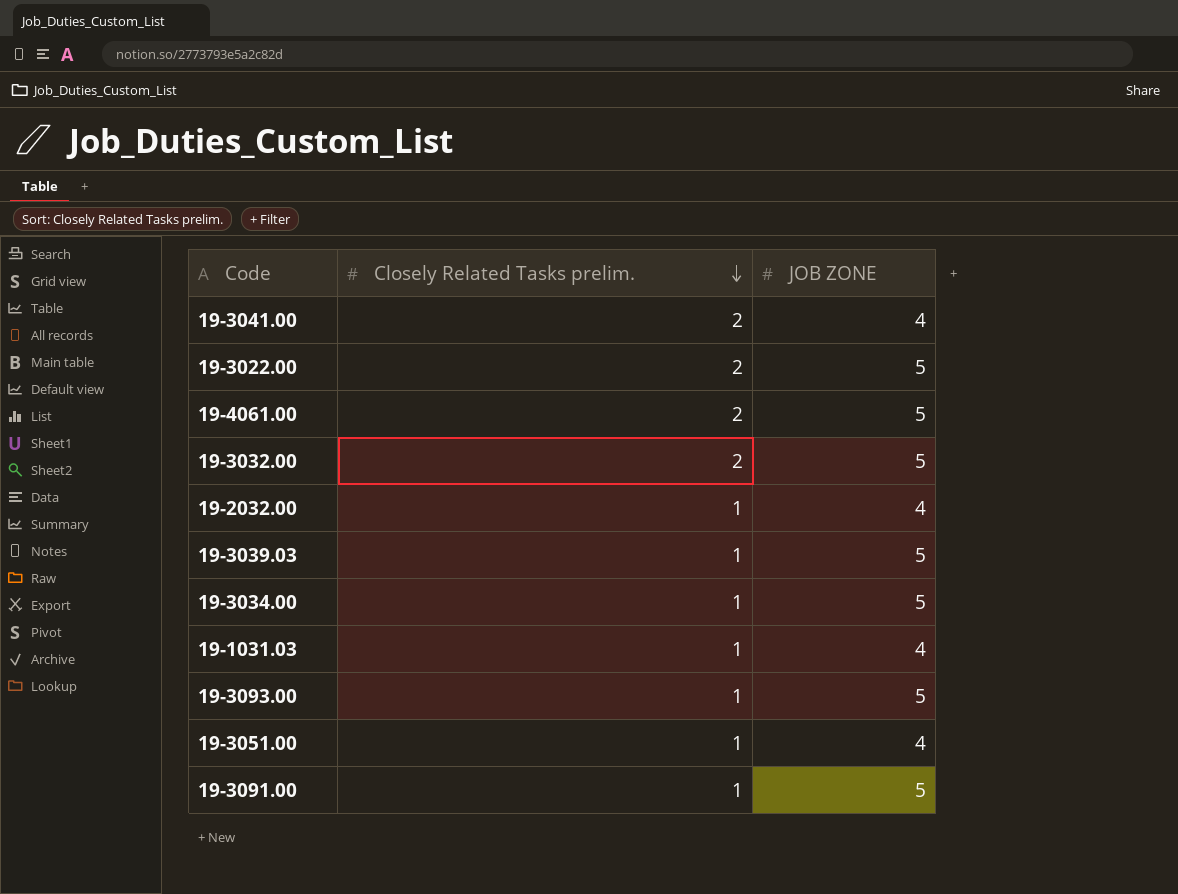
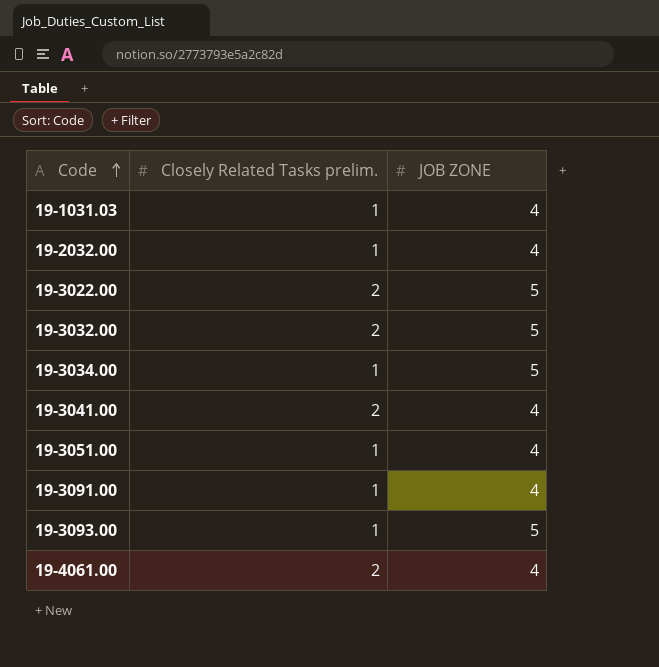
row order: Closely Related Tasks prelim. descending -> Code ascending
row 19-3039.03: 1 | 5 -> none
19-3091.00 | JOB ZONE: 5 -> 4
19-4061.00 | JOB ZONE: 5 -> 4

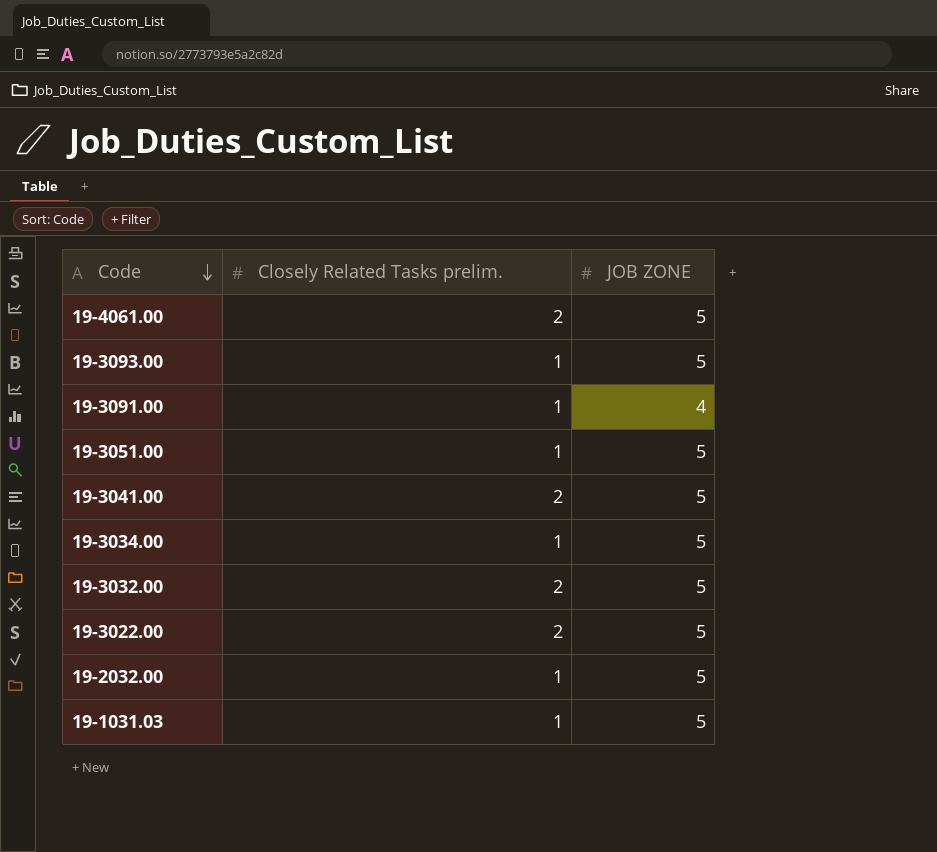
row order: Code ascending -> Code descending
19-4061.00 | JOB ZONE: 4 -> 5
19-3051.00 | JOB ZONE: 4 -> 5
19-3041.00 | JOB ZONE: 4 -> 5
19-2032.00 | JOB ZONE: 4 -> 5
19-1031.03 | JOB ZONE: 4 -> 5

